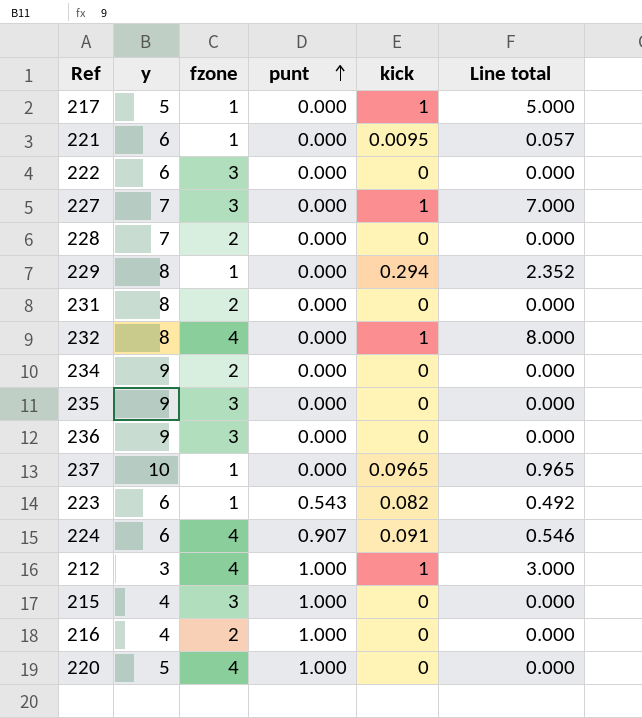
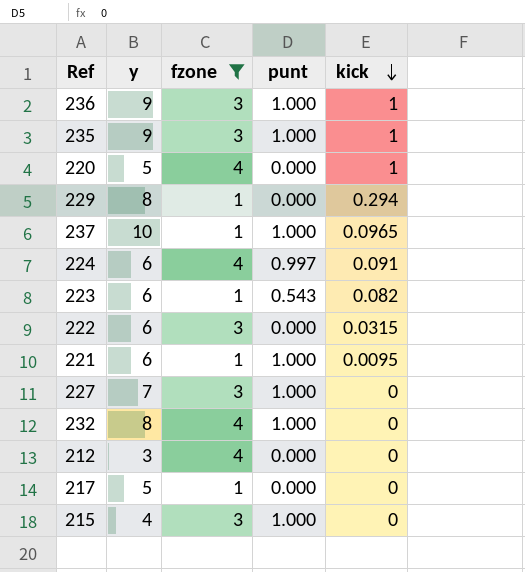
filter: none -> fzone != 2
row order: punt ascending -> kick descending
column Line total | formula: [y] * [kick] -> none
236 | punt: 0.000 -> 1.000
236 | kick: 0 -> 1
235 | punt: 0.000 -> 1.000
235 | kick: 0 -> 1
220 | punt: 1.000 -> 0.000
220 | kick: 0 -> 1
237 | punt: 0.000 -> 1.000
224 | punt: 0.907 -> 0.997
222 | kick: 0 -> 0.0315
221 | punt: 0.000 -> 1.000
227 | punt: 0.000 -> 1.000
227 | kick: 1 -> 0
232 | punt: 0.000 -> 1.000
232 | kick: 1 -> 0
212 | punt: 1.000 -> 0.000
212 | kick: 1 -> 0
217 | kick: 1 -> 0

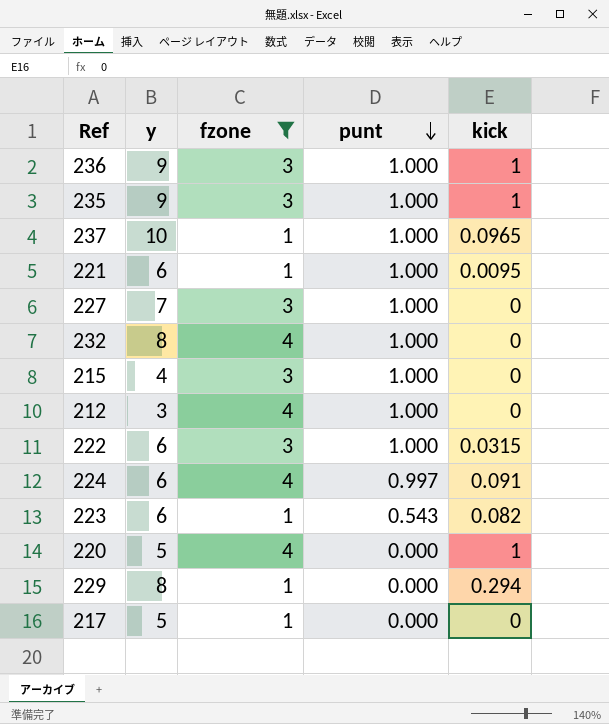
row order: kick descending -> punt descending
212 | punt: 0.000 -> 1.000
222 | punt: 0.000 -> 1.000

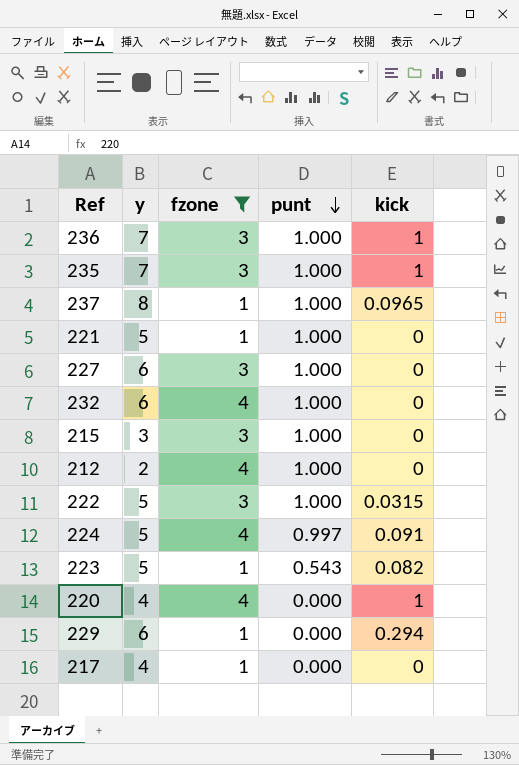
236 | y: 9 -> 7
235 | y: 9 -> 7
237 | y: 10 -> 8
221 | y: 6 -> 5
221 | kick: 0.0095 -> 0
227 | y: 7 -> 6
232 | y: 8 -> 6
215 | y: 4 -> 3
212 | y: 3 -> 2
222 | y: 6 -> 5
224 | y: 6 -> 5
223 | y: 6 -> 5
220 | y: 5 -> 4
229 | y: 8 -> 6
217 | y: 5 -> 4

